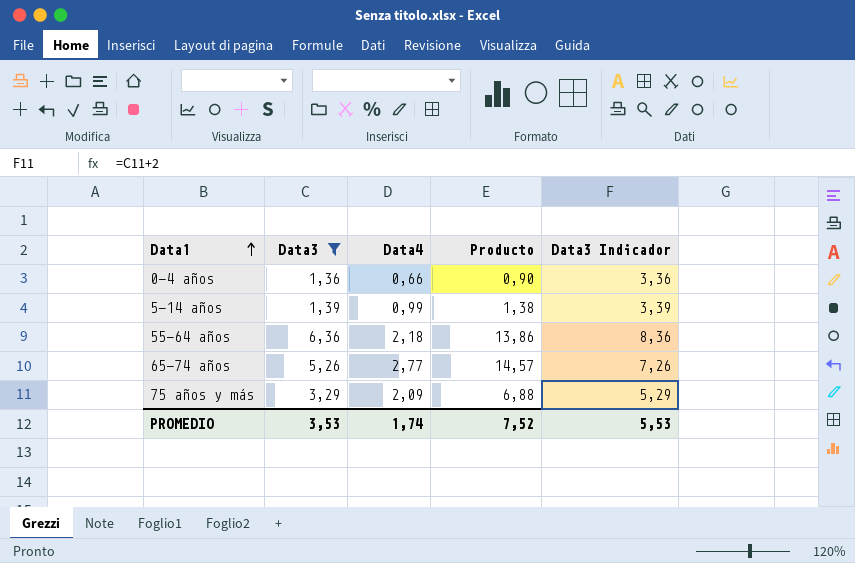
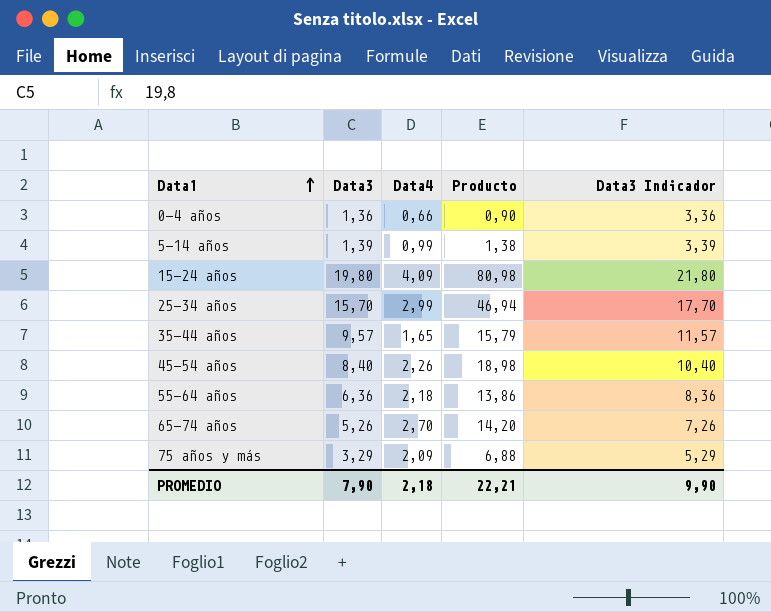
filter: Data3 <= 6,36 -> none
65-74 años | Data4: 2,77 -> 2,70
65-74 años | Producto: 14,57 -> 14,20
PROMEDIO | Data3: 3,53 -> 7,90
PROMEDIO | Data4: 1,74 -> 2,18
PROMEDIO | Producto: 7,52 -> 22,21
PROMEDIO | Data3 Indicador: 5,53 -> 9,90

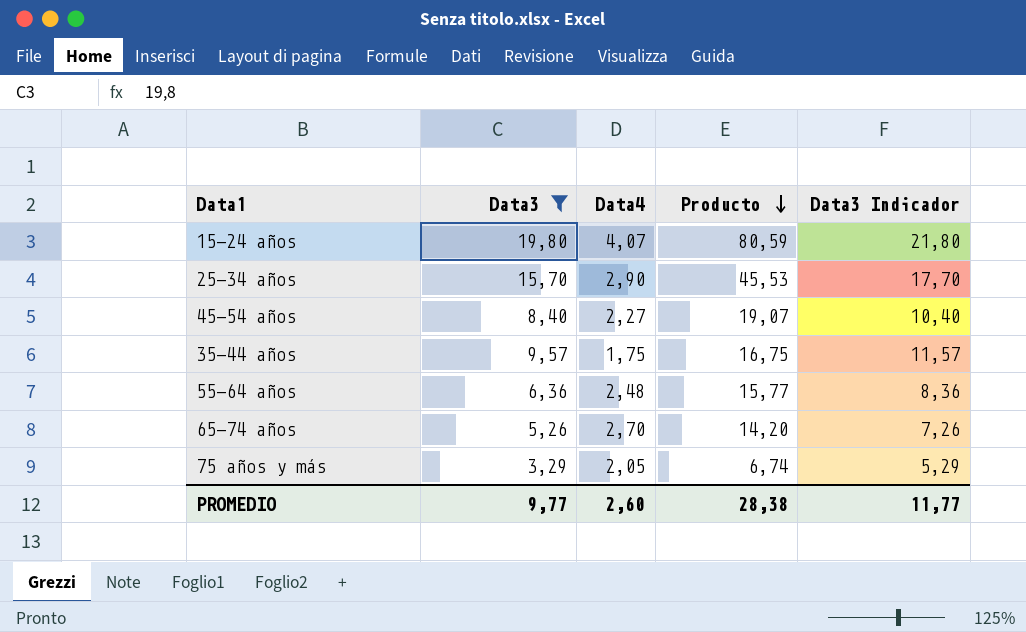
filter: none -> Data3 >= 3,29
row order: Data1 ascending -> Producto descending
15-24 años | Data4: 4,09 -> 4,07
15-24 años | Producto: 80,98 -> 80,59
25-34 años | Data4: 2,99 -> 2,90
25-34 años | Producto: 46,94 -> 45,53
45-54 años | Data4: 2,26 -> 2,27
45-54 años | Producto: 18,98 -> 19,07
35-44 años | Data4: 1,65 -> 1,75
35-44 años | Producto: 15,79 -> 16,75
55-64 años | Data4: 2,18 -> 2,48
55-64 años | Producto: 13,86 -> 15,77
75 años y más | Data4: 2,09 -> 2,05
75 años y más | Producto: 6,88 -> 6,74
PROMEDIO | Data3: 7,90 -> 9,77
PROMEDIO | Data4: 2,18 -> 2,60
PROMEDIO | Producto: 22,21 -> 28,38
PROMEDIO | Data3 Indicador: 9,90 -> 11,77

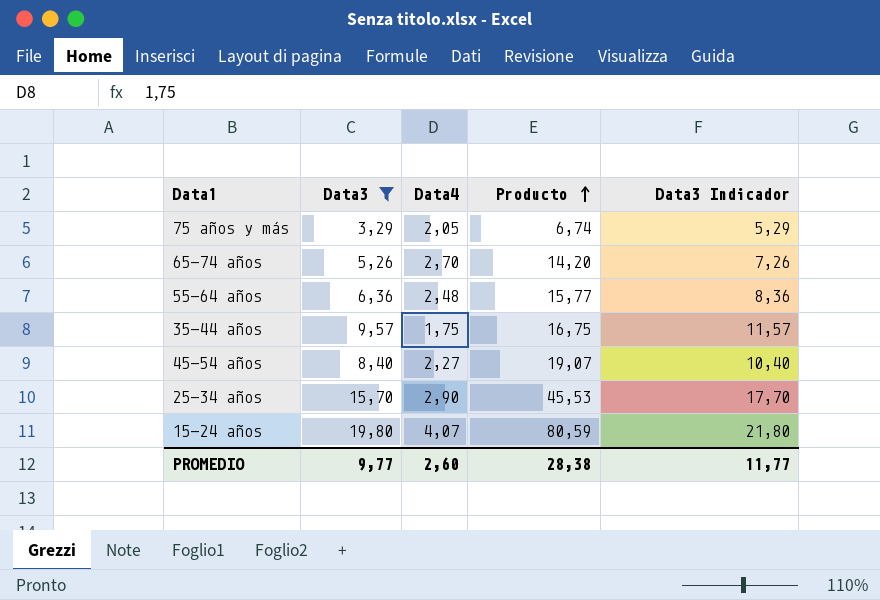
row order: Producto descending -> Producto ascending

